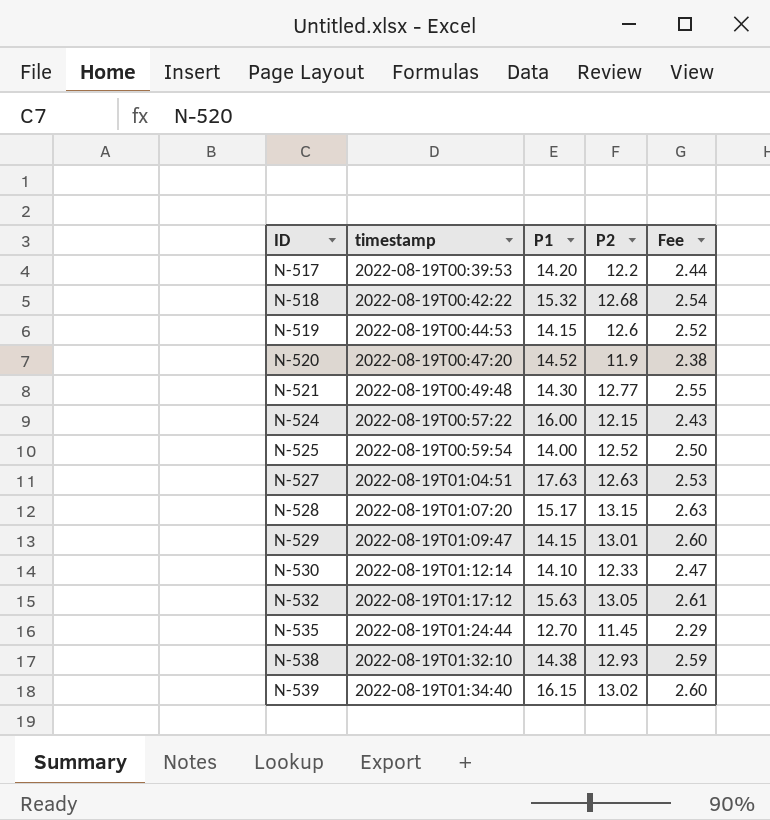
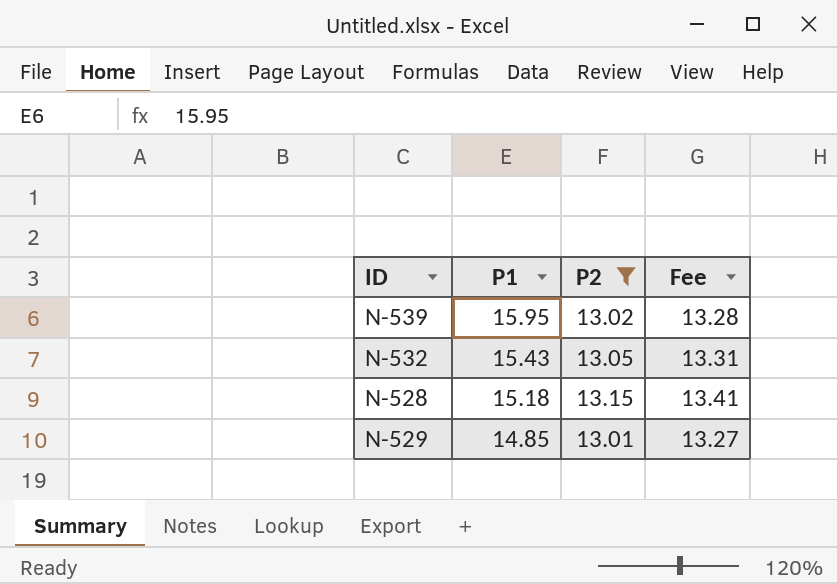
filter: none -> P2 >= 13.01
row order: ID ascending -> P1 descending
column timestamp | position: 2 -> none
column Fee | formula: [P2] * 0.2 -> [P2] * 1.02
N-539 | P1: 16.15 -> 15.95
N-532 | P1: 15.63 -> 15.43
N-528 | P1: 15.17 -> 15.18
N-529 | P1: 14.15 -> 14.85

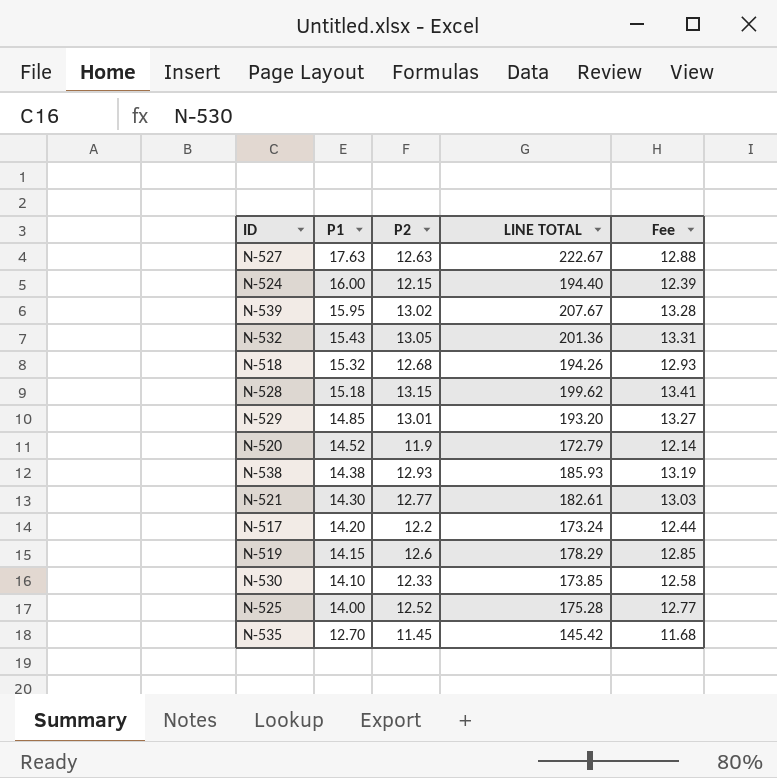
filter: P2 >= 13.01 -> none
column LINE TOTAL | formula: none -> [P1] * [P2]

